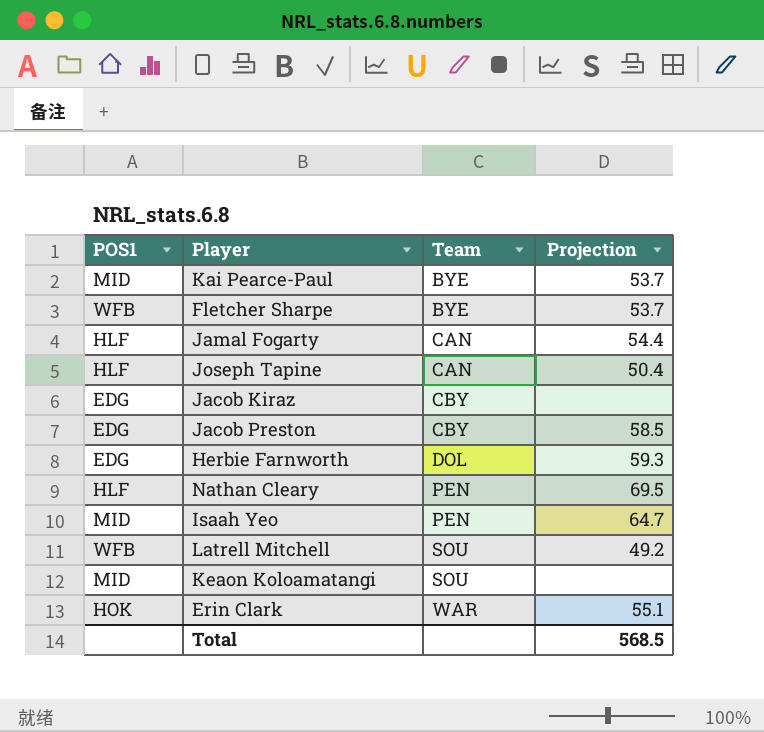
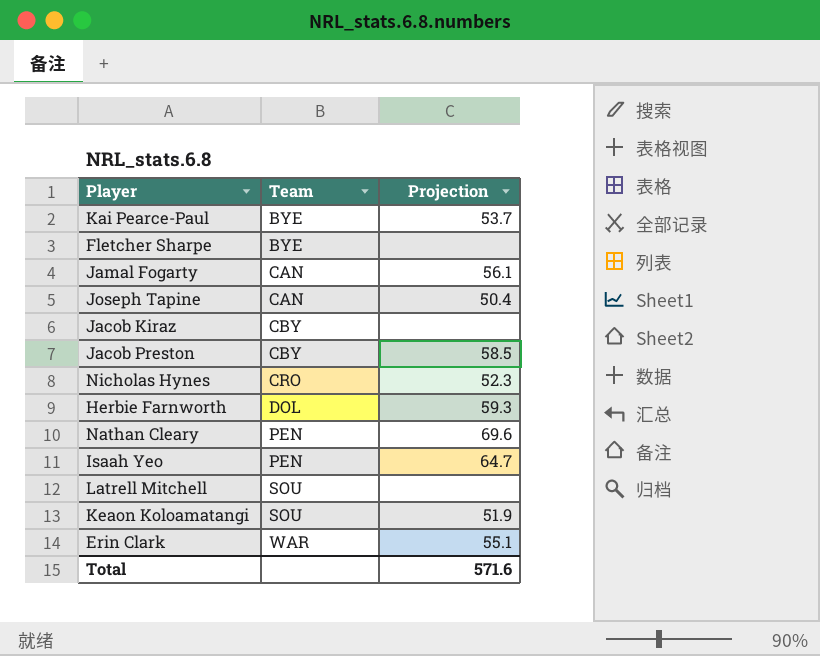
column POS1 | position: 1 -> none
Fletcher Sharpe | Projection: 53.7 -> none
Jamal Fogarty | Projection: 54.4 -> 56.1
row Nicholas Hynes: none -> CRO | 52.3
Nathan Cleary | Projection: 69.5 -> 69.6
Latrell Mitchell | Projection: 49.2 -> none
Keaon Koloamatangi | Projection: none -> 51.9
Total | Projection: 568.5 -> 571.6

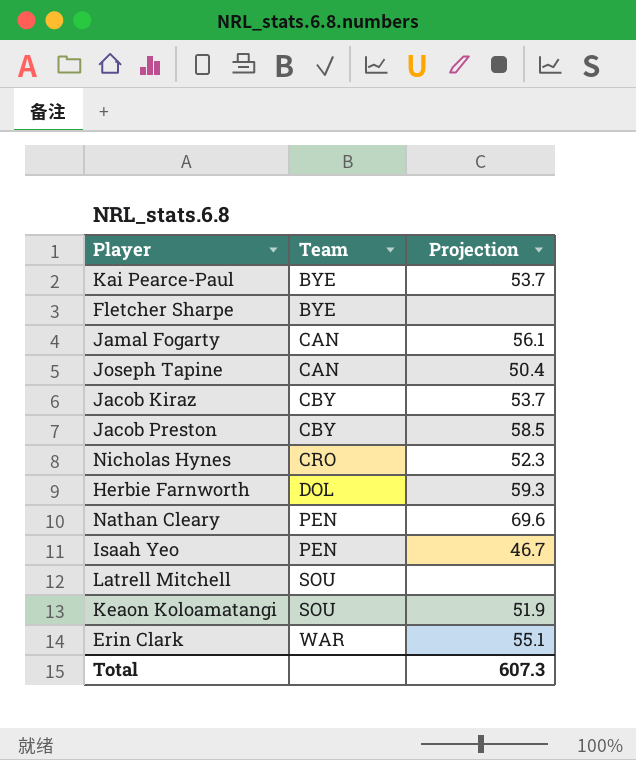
Jacob Kiraz | Projection: none -> 53.7
Isaah Yeo | Projection: 64.7 -> 46.7
Total | Projection: 571.6 -> 607.3

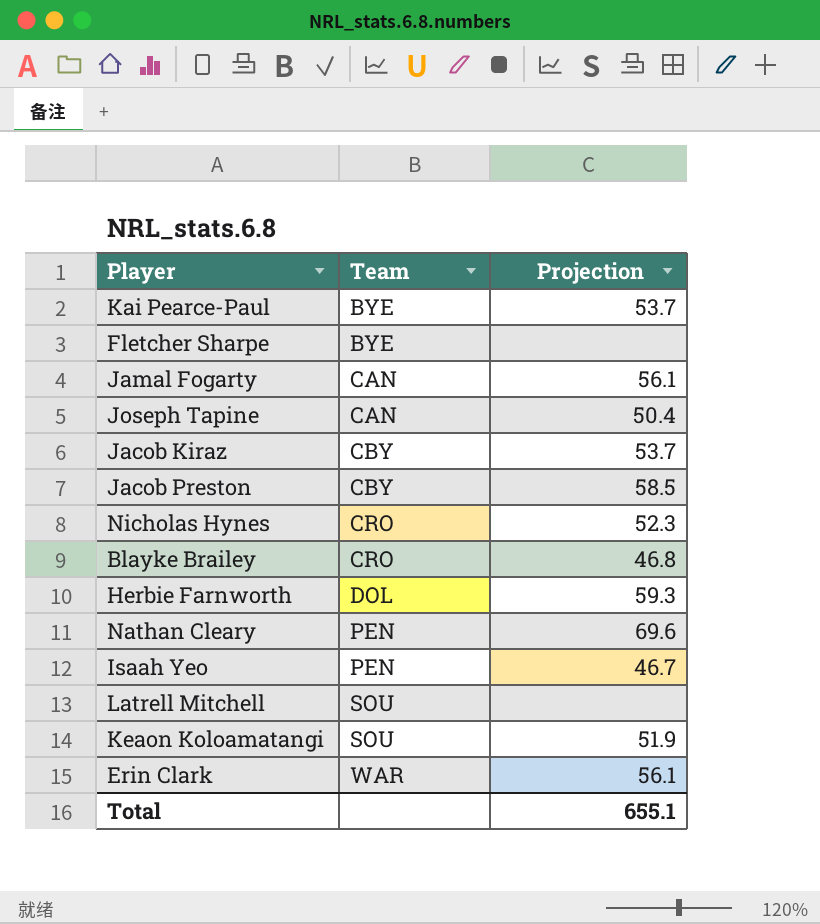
row Blayke Brailey: none -> CRO | 46.8
Erin Clark | Projection: 55.1 -> 56.1
Total | Projection: 607.3 -> 655.1

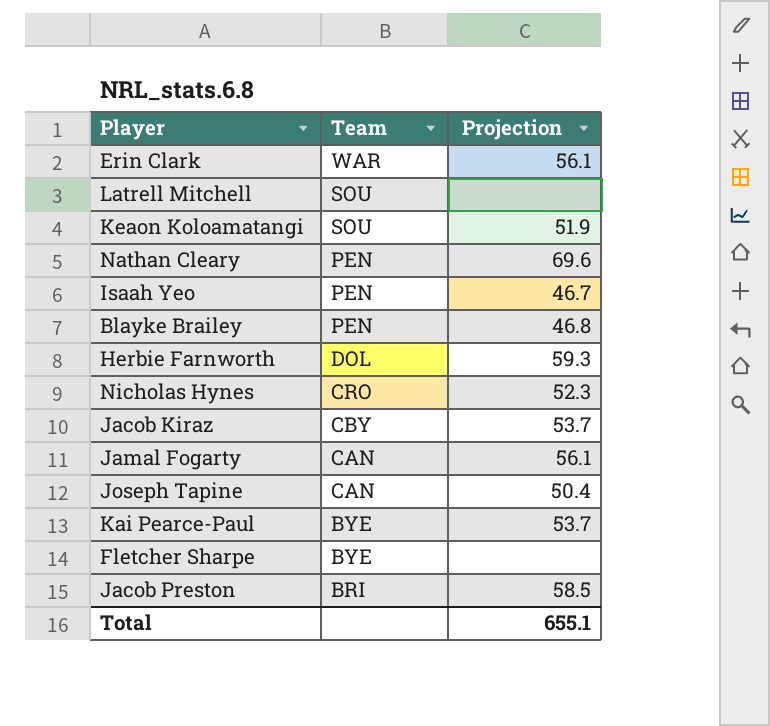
row order: Team ascending -> Team descending
Blayke Brailey | Team: CRO -> PEN
Jacob Preston | Team: CBY -> BRI

